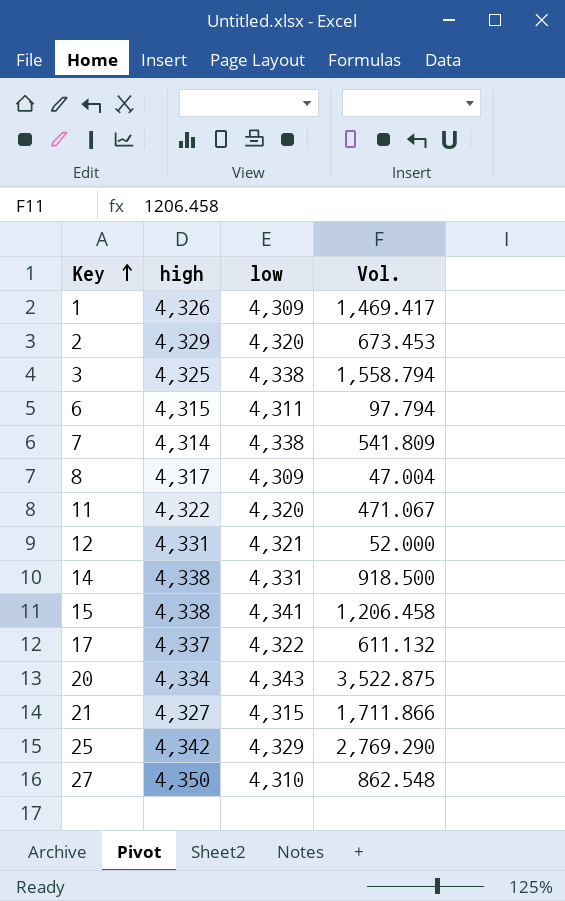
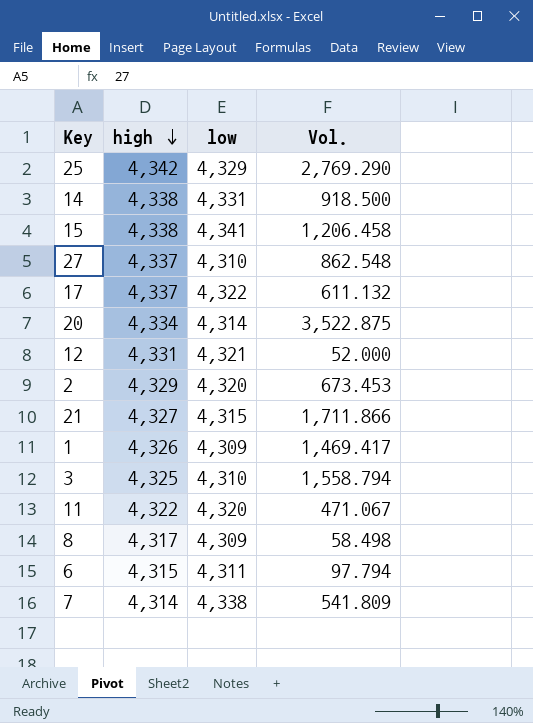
row order: Key ascending -> high descending
27 | high: 4,350 -> 4,337
20 | low: 4,343 -> 4,314
3 | low: 4,338 -> 4,310
8 | Vol.: 47.004 -> 58.498

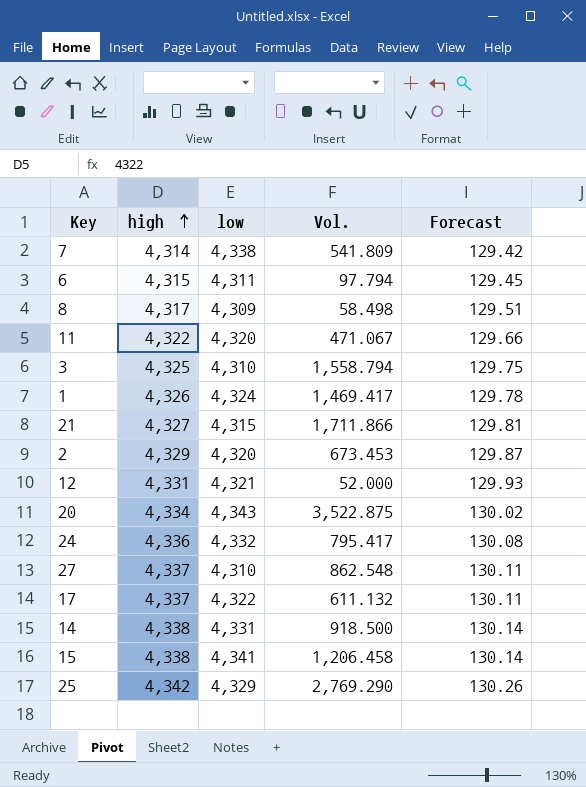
row order: high descending -> high ascending
column Forecast | formula: none -> [high] * 0.03
1 | low: 4,309 -> 4,324
20 | low: 4,314 -> 4,343
row 24: none -> 4,336 | 4,332 | 795.417 | 130.08

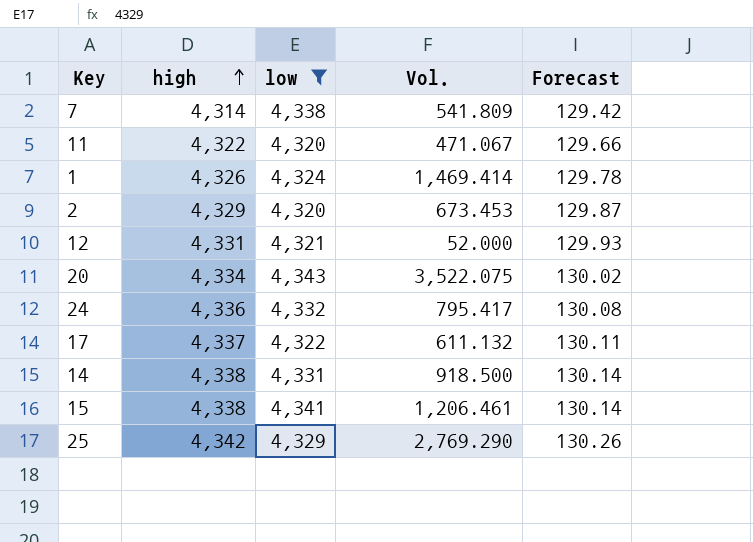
filter: none -> low >= 4,320
1 | Vol.: 1,469.417 -> 1,469.414
20 | Vol.: 3,522.875 -> 3,522.075
15 | Vol.: 1,206.458 -> 1,206.461

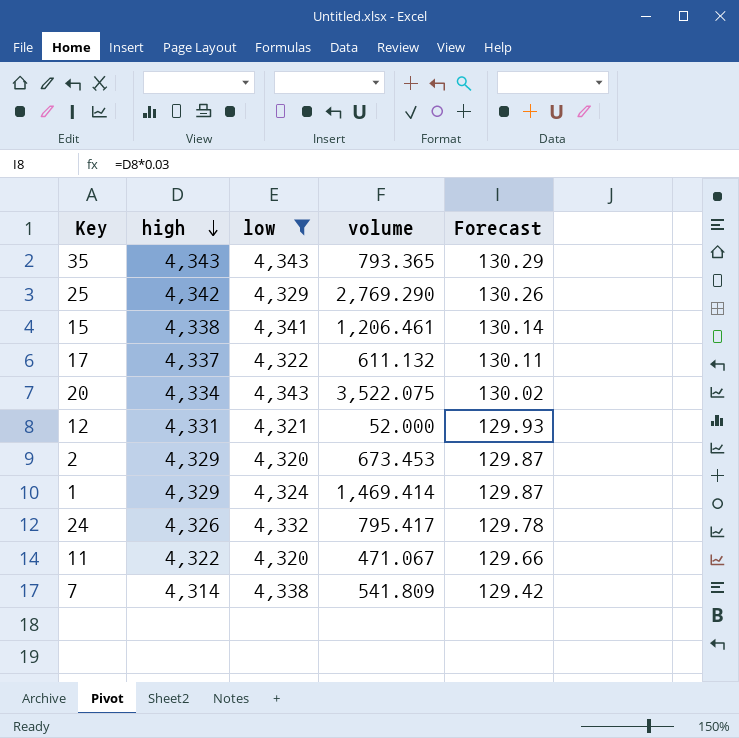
row order: high ascending -> high descending
column name: Vol. -> volume
row 14: 4,338 | 4,331 | 918.500 | 130.14 -> none
row 35: none -> 4,343 | 4,343 | 793.365 | 130.29
1 | high: 4,326 -> 4,329
1 | Forecast: 129.78 -> 129.87
24 | high: 4,336 -> 4,326
24 | Forecast: 130.08 -> 129.78

